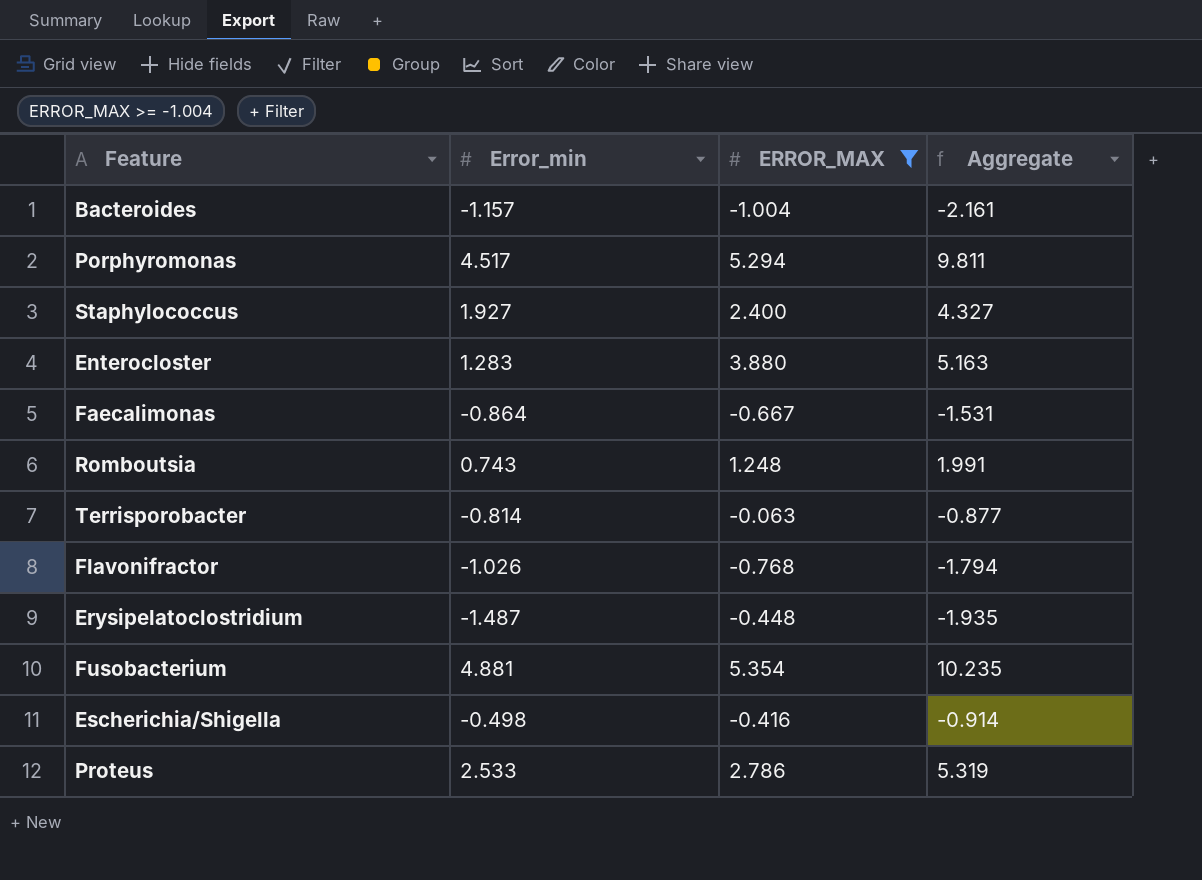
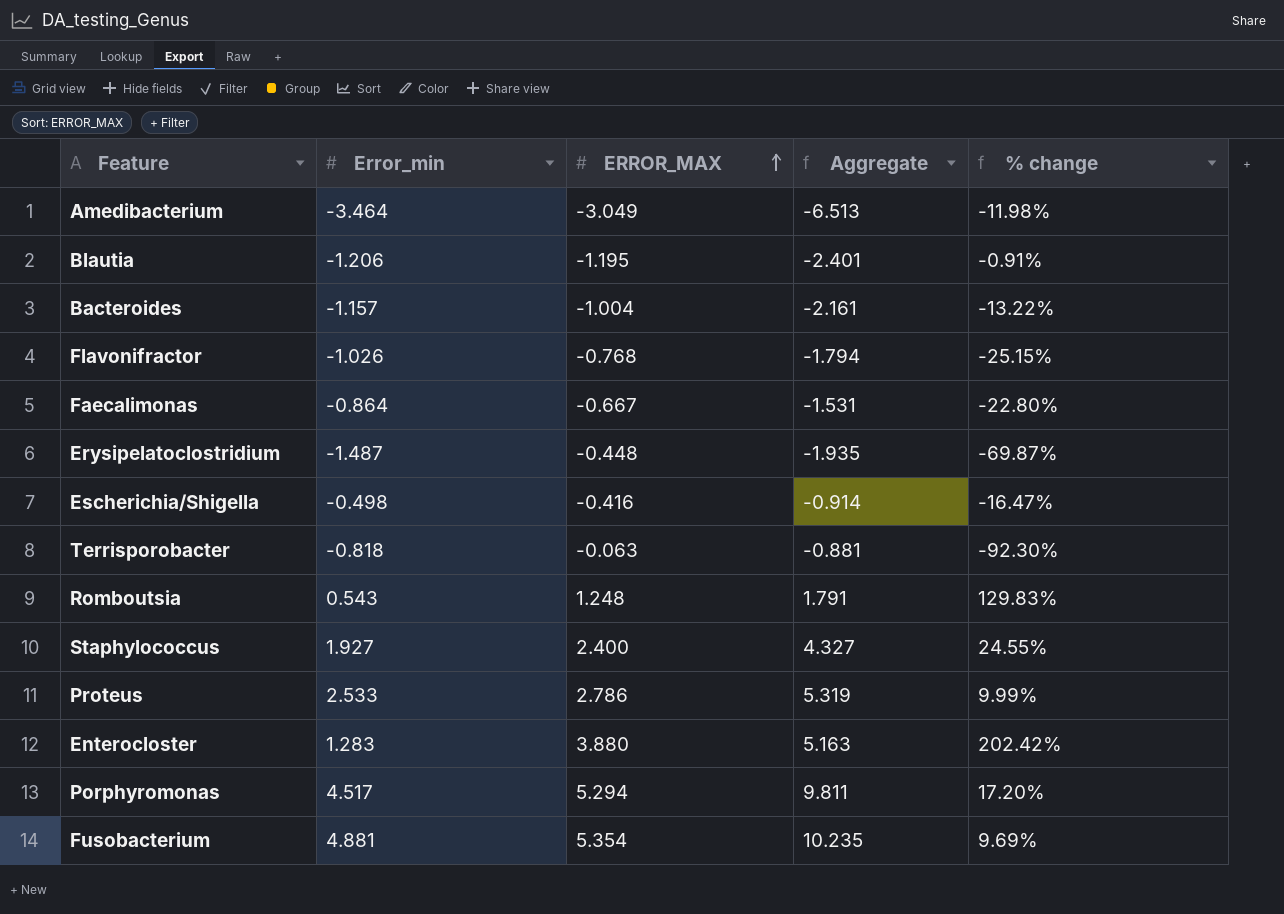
filter: ERROR_MAX >= -1.004 -> none
row order: none -> ERROR_MAX ascending
column % change | formula: none -> ([ERROR_MAX] - [Error_min]) / [Error_min]
Terrisporobacter | Error_min: -0.814 -> -0.818
Terrisporobacter | Aggregate: -0.877 -> -0.881
Romboutsia | Error_min: 0.743 -> 0.543
Romboutsia | Aggregate: 1.991 -> 1.791

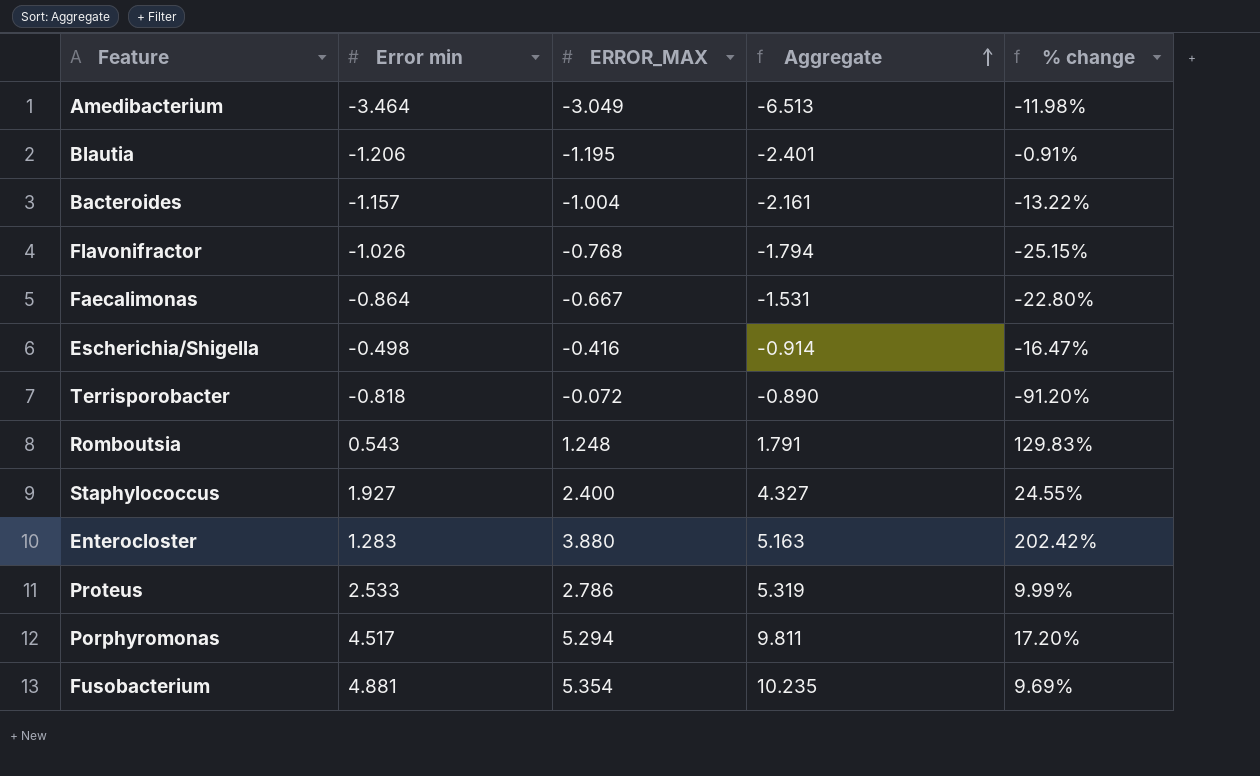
row order: ERROR_MAX ascending -> Aggregate ascending
column name: Error_min -> Error min
row Erysipelatoclostridium: -1.487 | -0.448 | -1.935 | -69.87% -> none
Terrisporobacter | ERROR_MAX: -0.063 -> -0.072
Terrisporobacter | Aggregate: -0.881 -> -0.890
Terrisporobacter | % change: -92.30% -> -91.20%

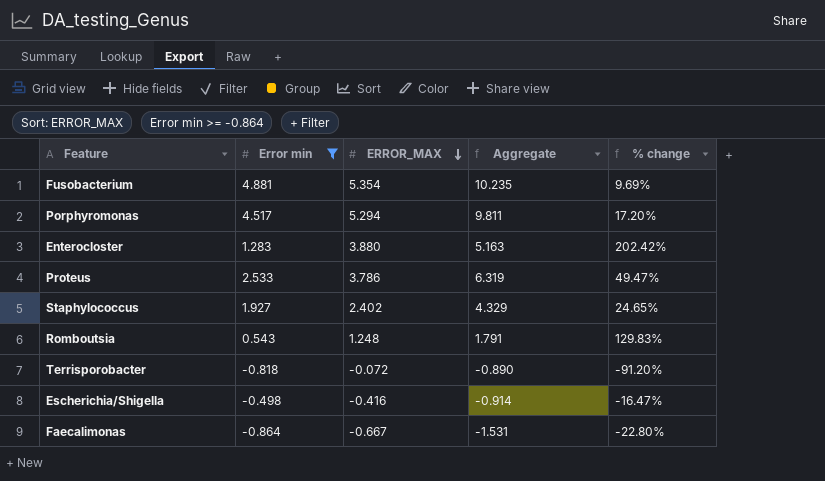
filter: none -> Error min >= -0.864
row order: Aggregate ascending -> ERROR_MAX descending
Proteus | ERROR_MAX: 2.786 -> 3.786
Proteus | Aggregate: 5.319 -> 6.319
Proteus | % change: 9.99% -> 49.47%
Staphylococcus | ERROR_MAX: 2.400 -> 2.402
Staphylococcus | Aggregate: 4.327 -> 4.329
Staphylococcus | % change: 24.55% -> 24.65%

